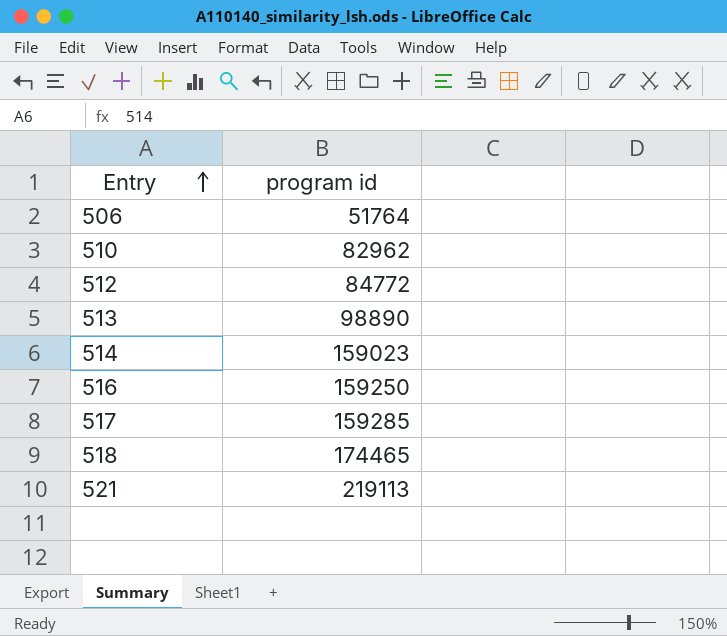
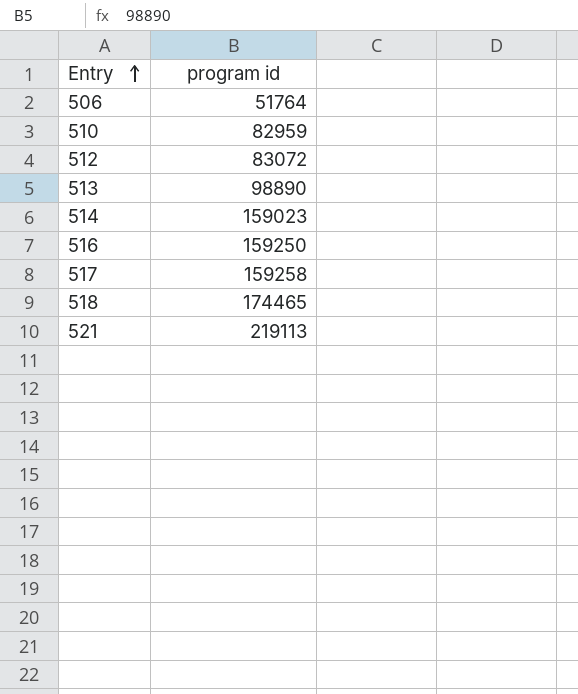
510 | program id: 82962 -> 82959
512 | program id: 84772 -> 83072
517 | program id: 159285 -> 159258

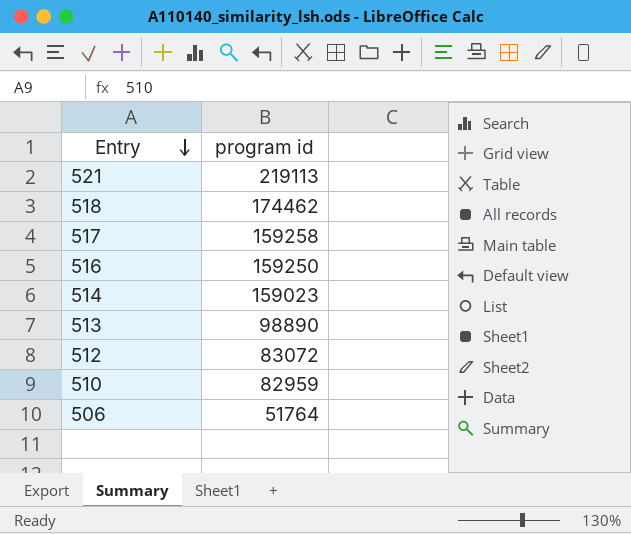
row order: Entry ascending -> Entry descending
518 | program id: 174465 -> 174462

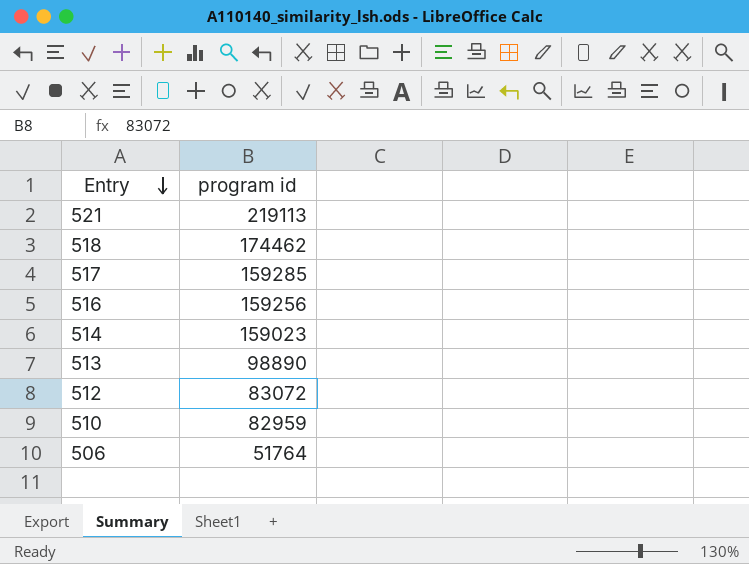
517 | program id: 159258 -> 159285
516 | program id: 159250 -> 159256

